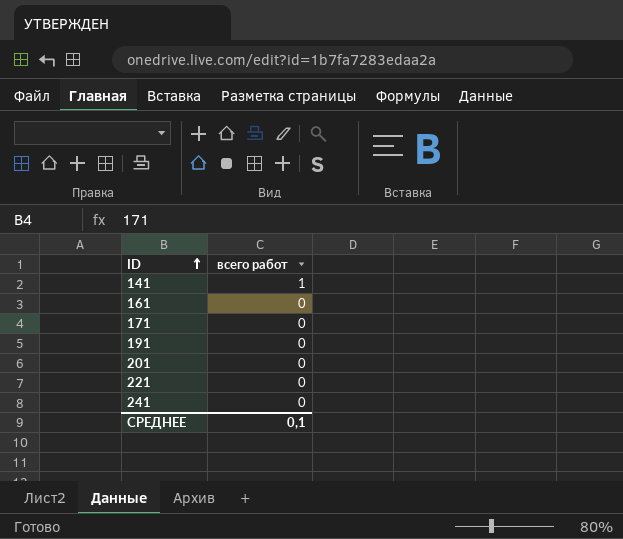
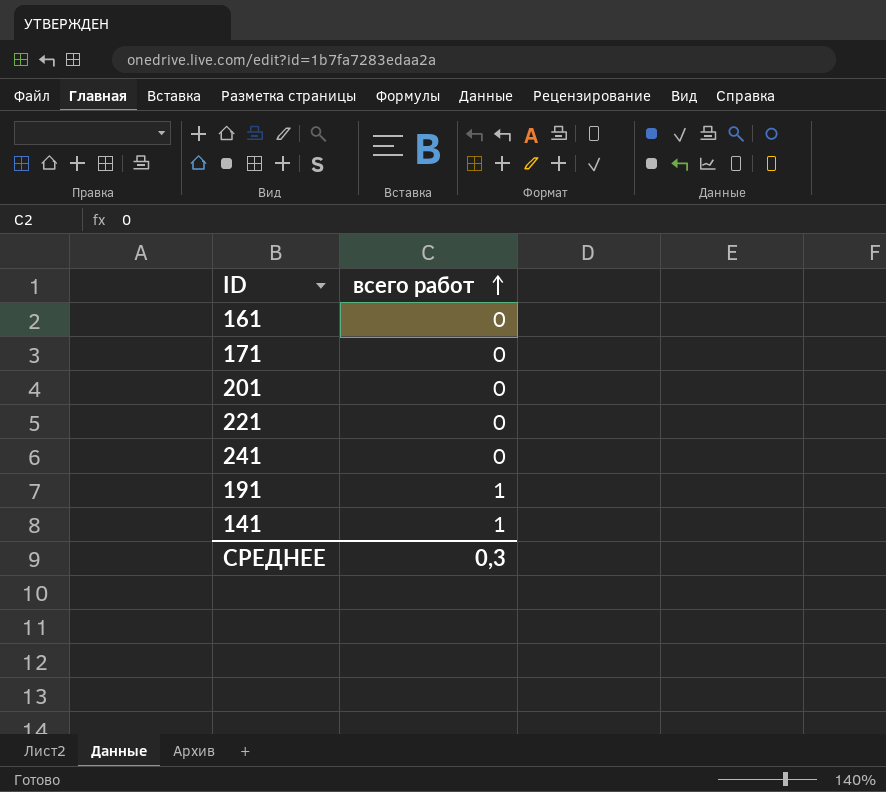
row order: ID ascending -> всего работ ascending
191 | всего работ: 0 -> 1
СРЕДНЕЕ | всего работ: 0,1 -> 0,3

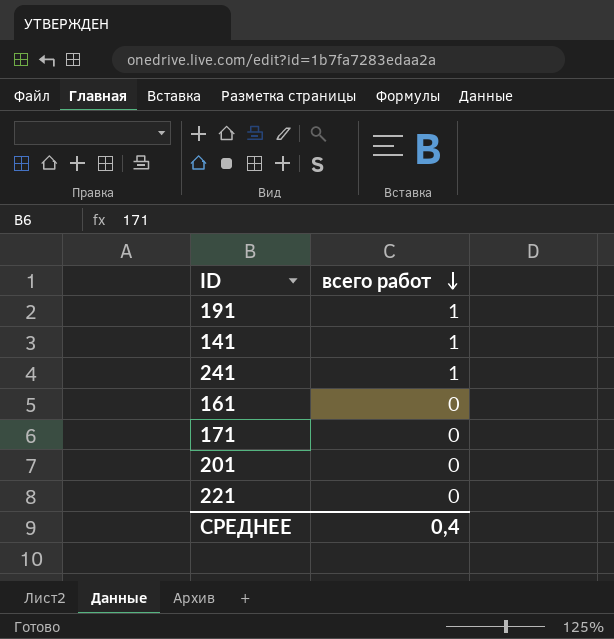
row order: всего работ ascending -> всего работ descending
241 | всего работ: 0 -> 1
СРЕДНЕЕ | всего работ: 0,3 -> 0,4

